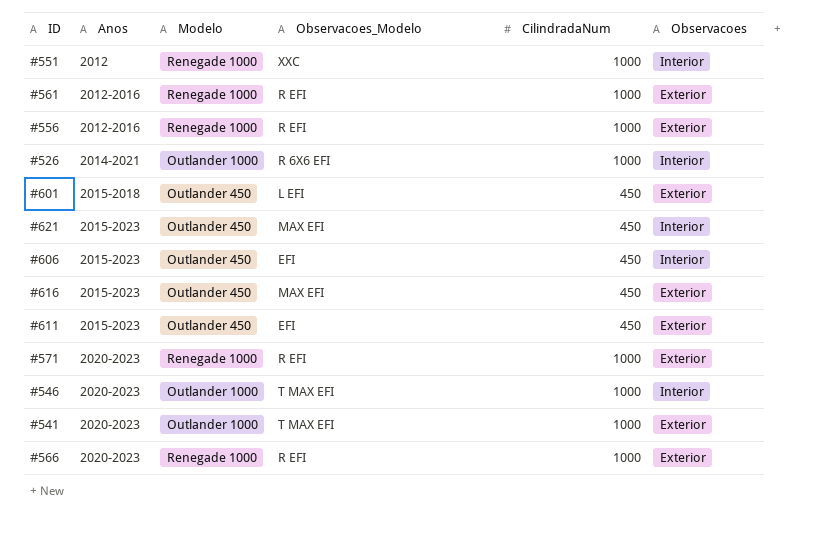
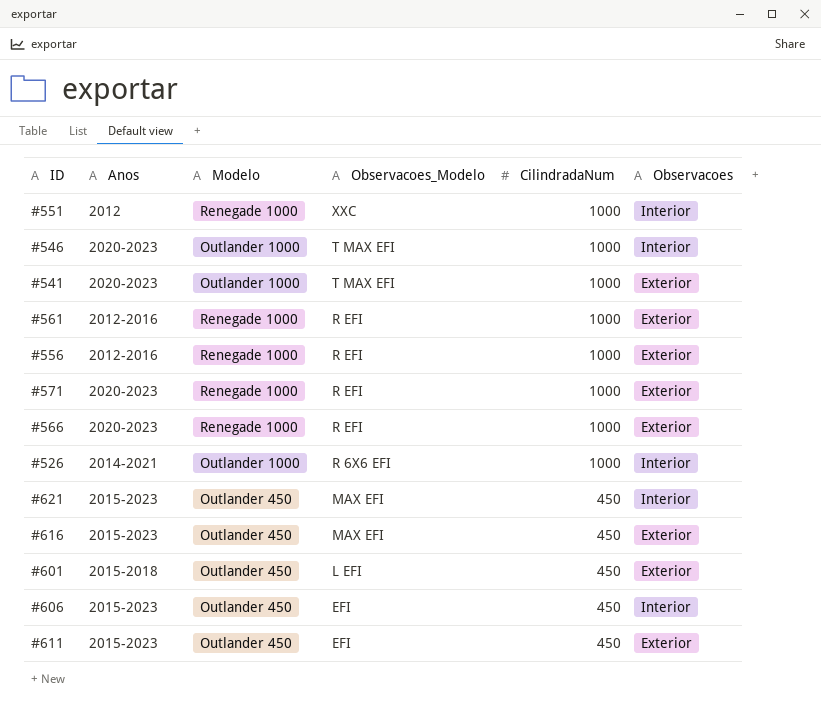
row order: Anos ascending -> Observacoes_Modelo descending

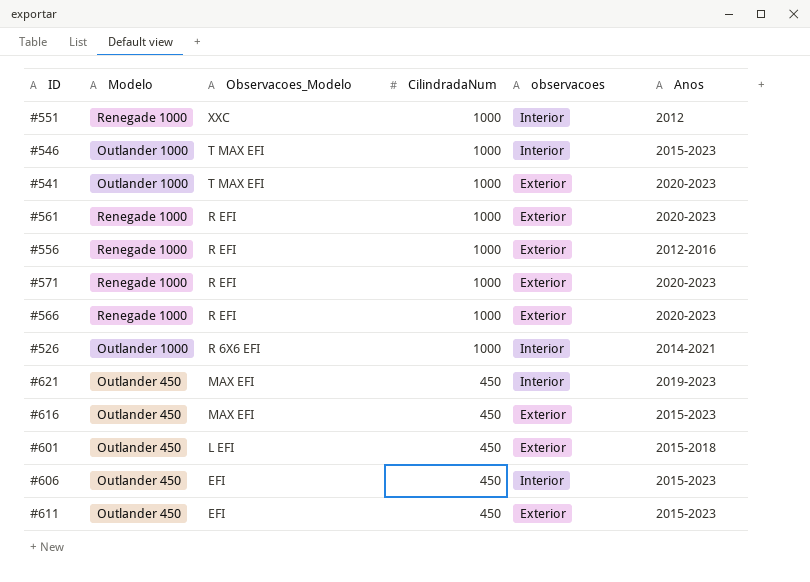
column name: Observacoes -> observacoes
column Anos | position: 2 -> 6
#546 | Anos: 2020-2023 -> 2015-2023
#561 | Anos: 2012-2016 -> 2020-2023
#621 | Anos: 2015-2023 -> 2019-2023

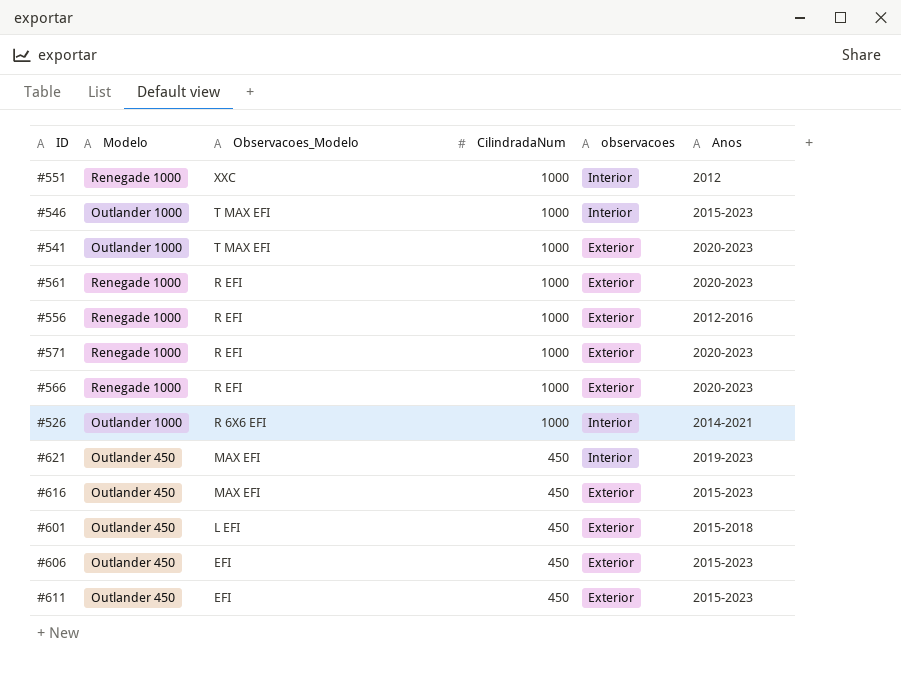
#606 | observacoes: Interior -> Exterior

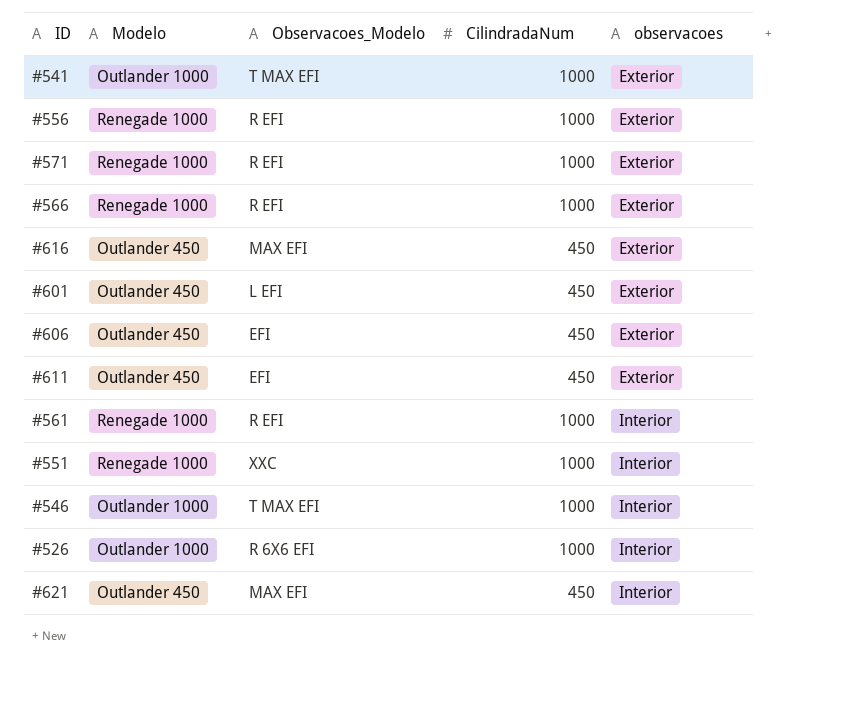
row order: Observacoes_Modelo descending -> observacoes ascending
column Anos | position: 6 -> none
#561 | observacoes: Exterior -> Interior

